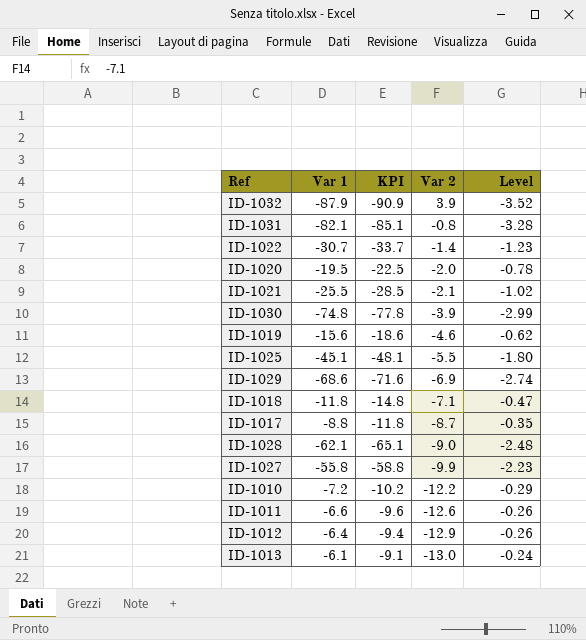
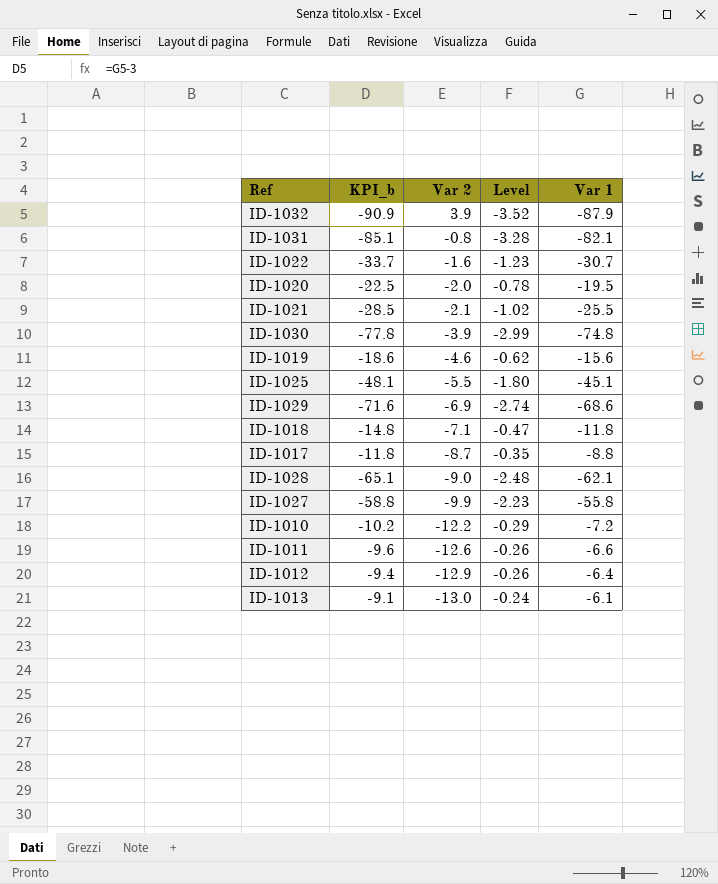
column name: KPI -> KPI_b
column Var 1 | position: 2 -> 5
ID-1022 | Var 2: -1.4 -> -1.6

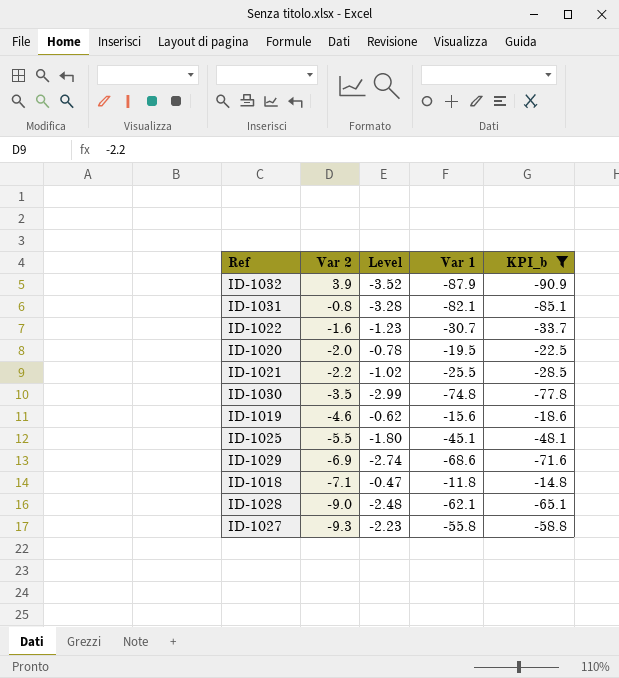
filter: none -> KPI_b <= -14.8
column KPI_b | position: 2 -> 5
ID-1021 | Var 2: -2.1 -> -2.2
ID-1030 | Var 2: -3.9 -> -3.5
ID-1027 | Var 2: -9.9 -> -9.3

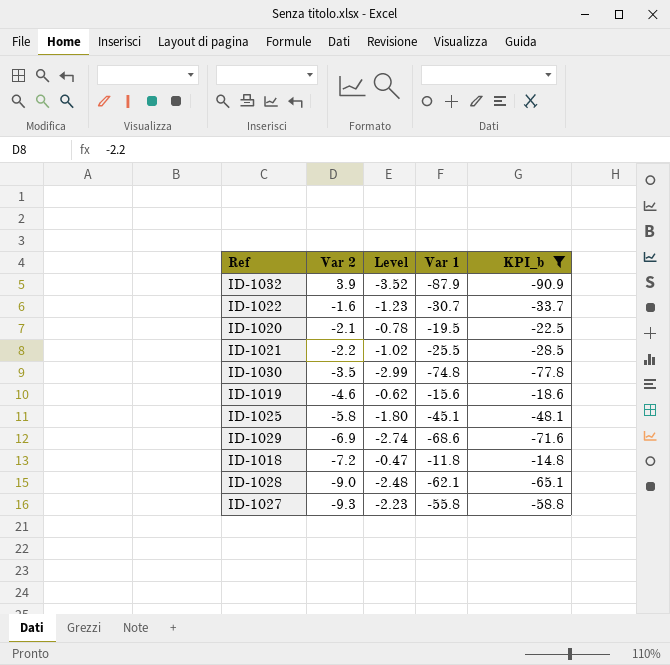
row ID-1031: -0.8 | -3.28 | -82.1 | -85.1 -> none
ID-1020 | Var 2: -2.0 -> -2.1
ID-1025 | Var 2: -5.5 -> -5.8
ID-1018 | Var 2: -7.1 -> -7.2

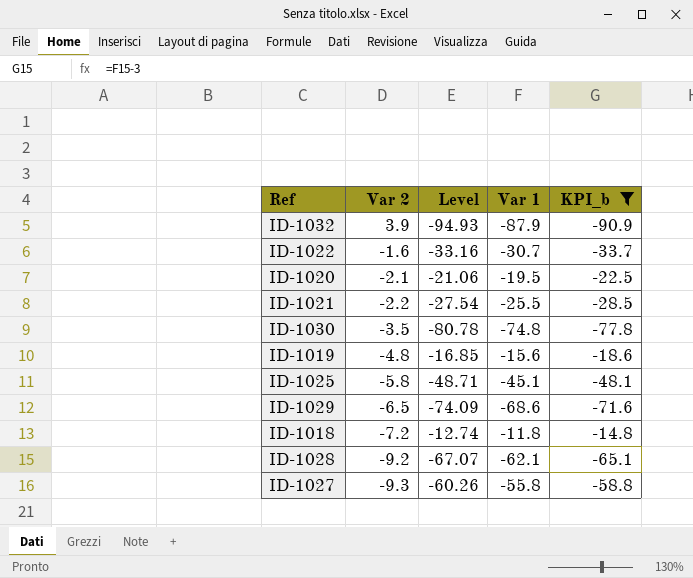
column Level | formula: [Var 1] * 0.04 -> [Var 1] * 1.08
ID-1019 | Var 2: -4.6 -> -4.8
ID-1029 | Var 2: -6.9 -> -6.5
ID-1028 | Var 2: -9.0 -> -9.2

